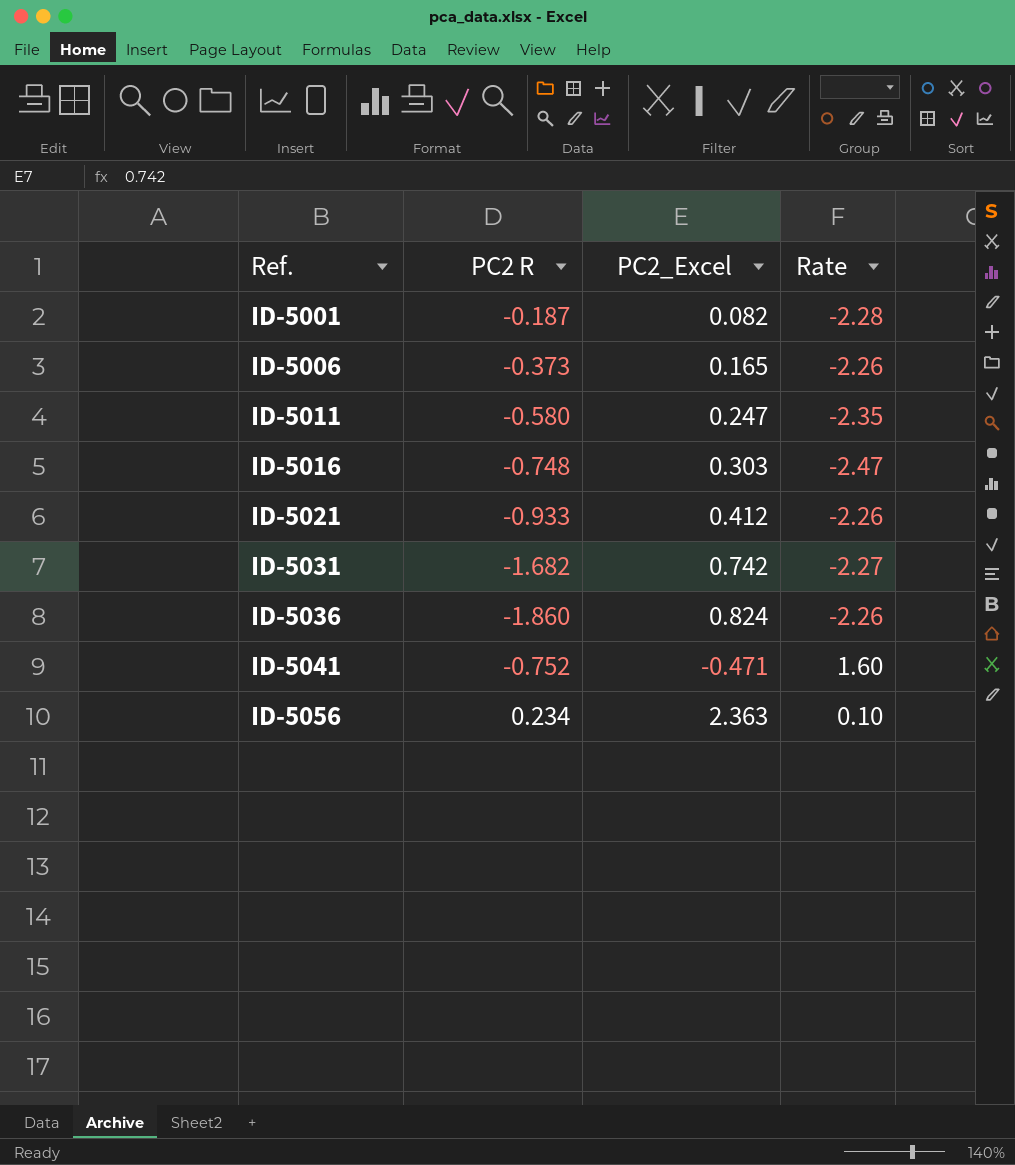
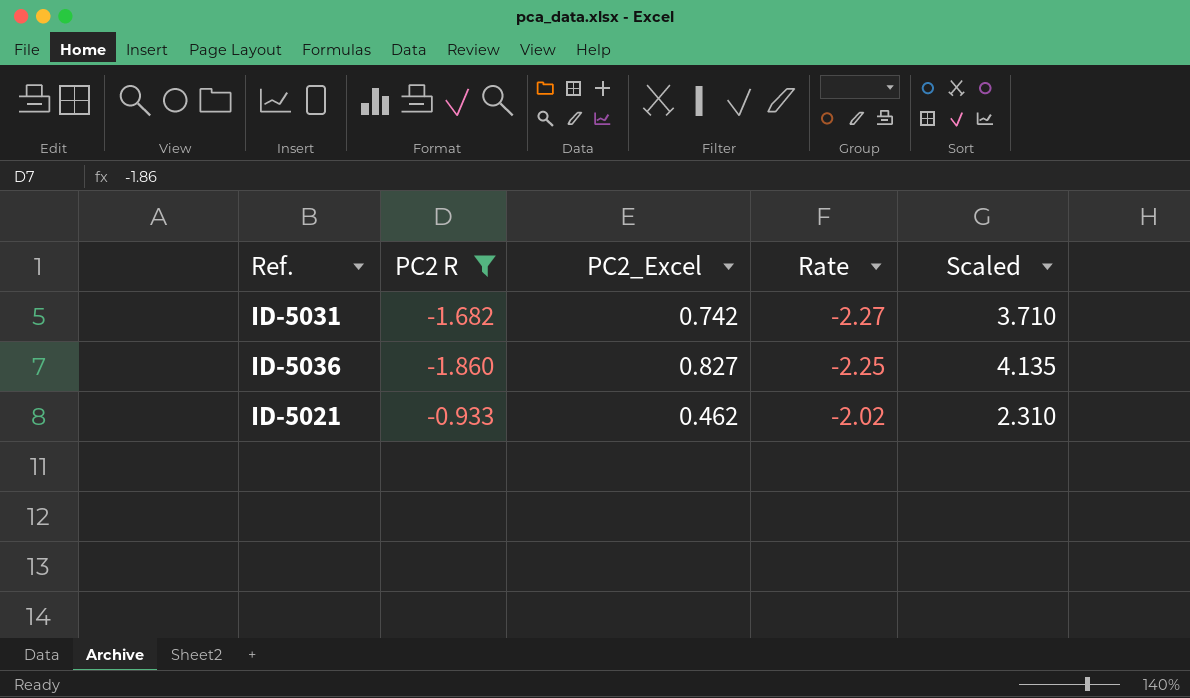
filter: none -> PC2 R <= -0.933
row order: Ref. ascending -> Rate ascending
column Scaled | formula: none -> [PC2_Excel] * 5
ID-5036 | PC2_Excel: 0.824 -> 0.827
ID-5036 | Rate: -2.26 -> -2.25
ID-5021 | PC2_Excel: 0.412 -> 0.462
ID-5021 | Rate: -2.26 -> -2.02

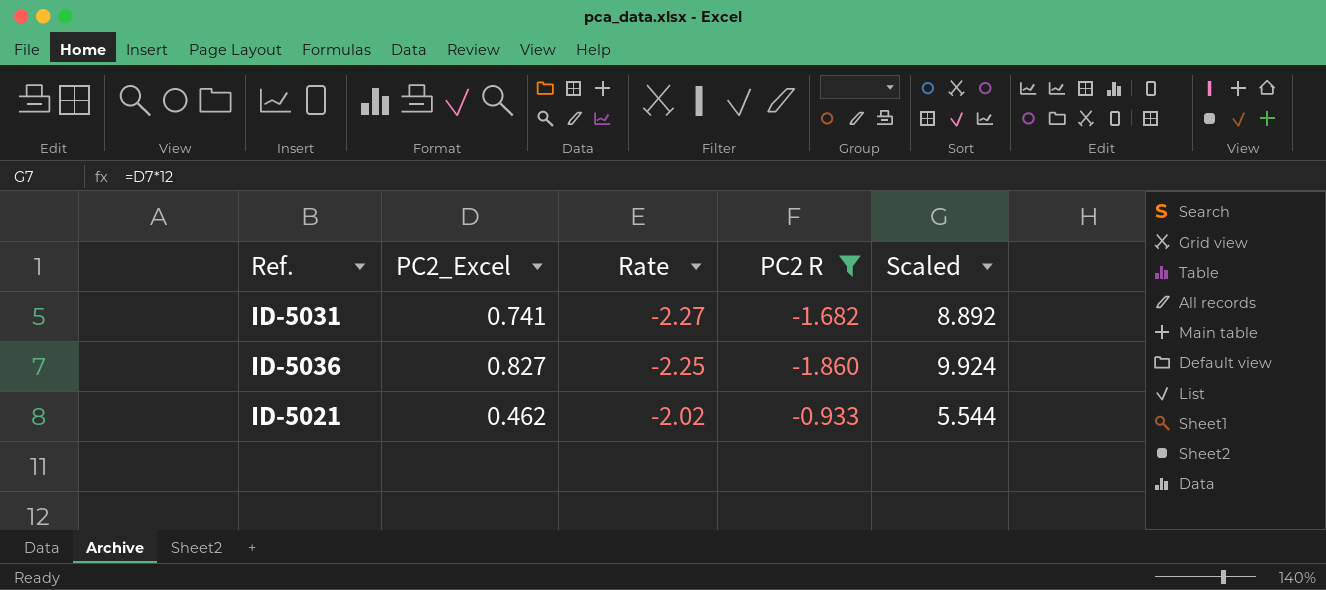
column PC2 R | position: 2 -> 4
column Scaled | formula: [PC2_Excel] * 5 -> [PC2_Excel] * 12
ID-5031 | PC2_Excel: 0.742 -> 0.741

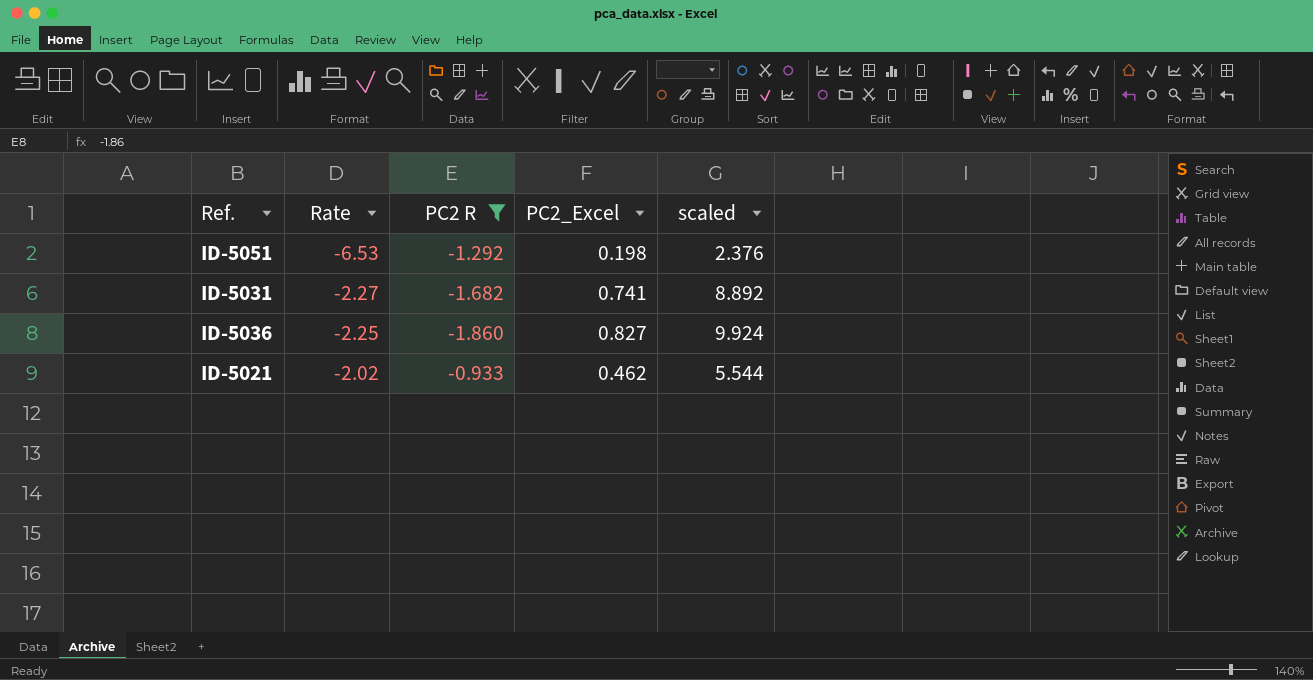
column PC2_Excel | position: 2 -> 4
column name: Scaled -> scaled
row ID-5051: none -> -6.53 | -1.292 | 0.198 | 2.376

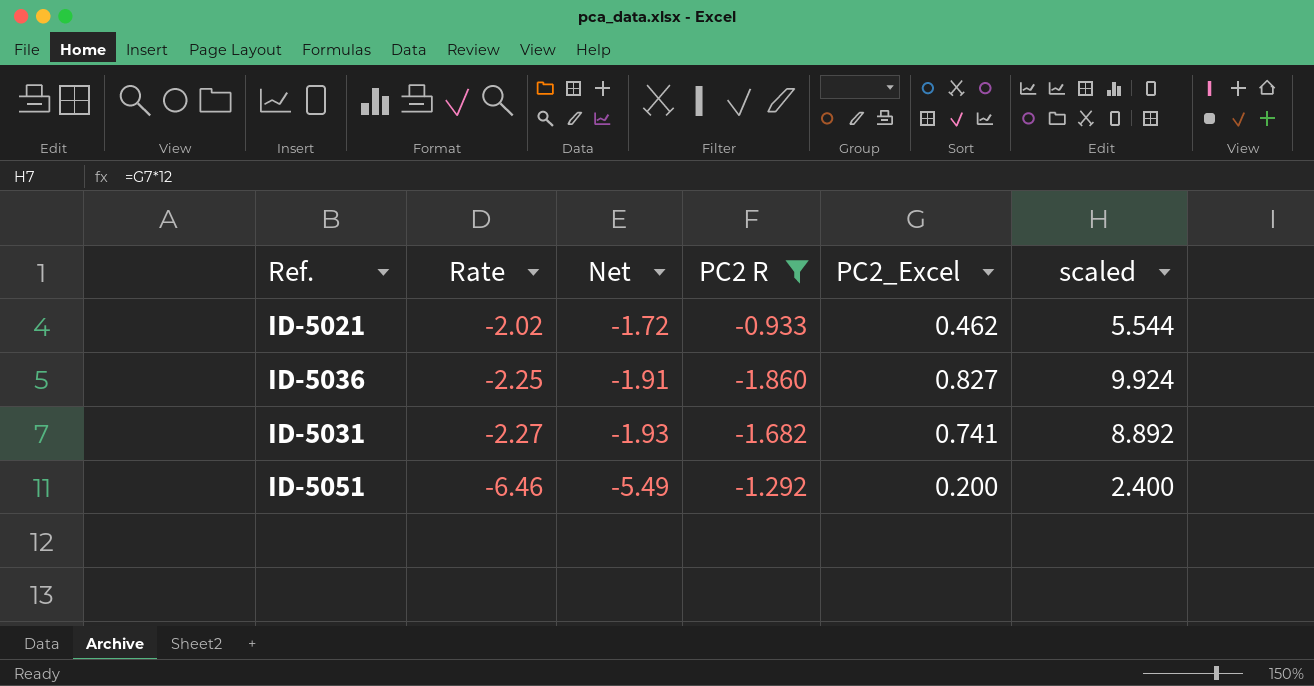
row order: Rate ascending -> Rate descending
column Net | formula: none -> [Rate] * 0.85
ID-5051 | Rate: -6.53 -> -6.46
ID-5051 | PC2_Excel: 0.198 -> 0.200
ID-5051 | scaled: 2.376 -> 2.400

